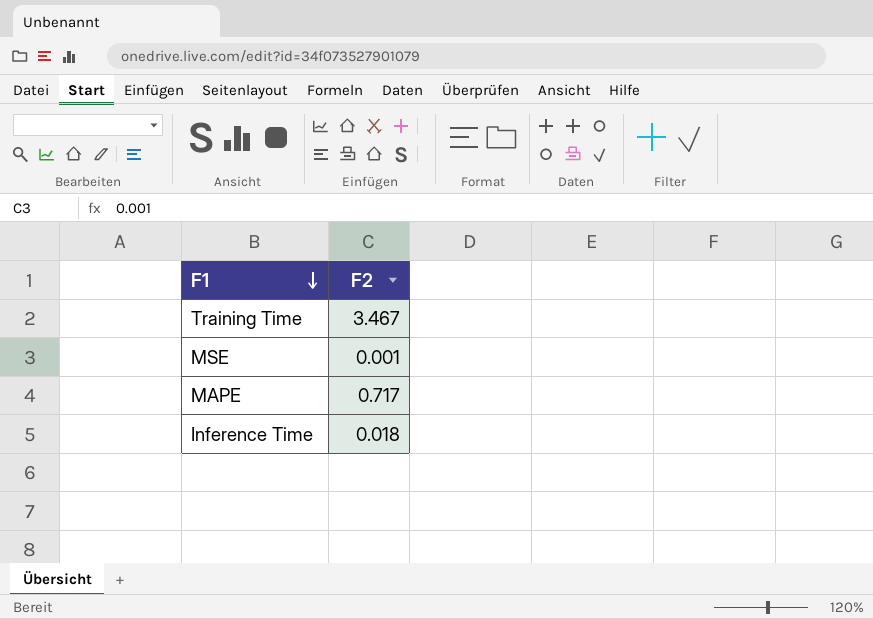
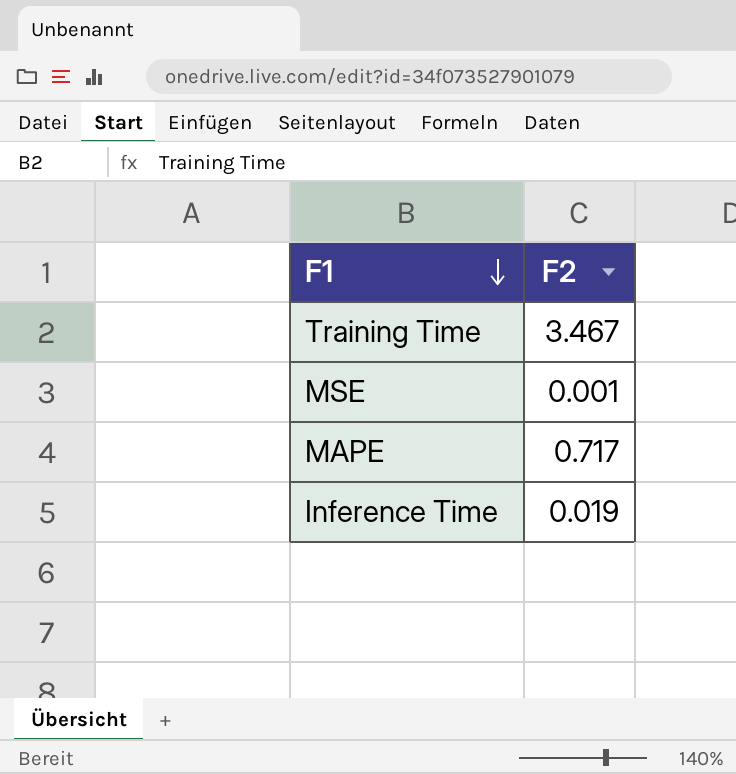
Inference Time | F2: 0.018 -> 0.019

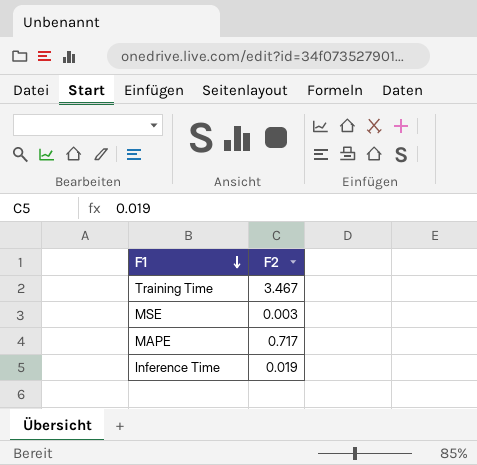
MSE | F2: 0.001 -> 0.003

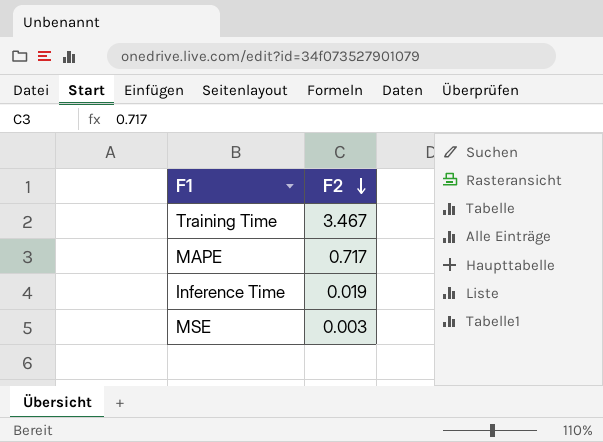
row order: F1 descending -> F2 descending

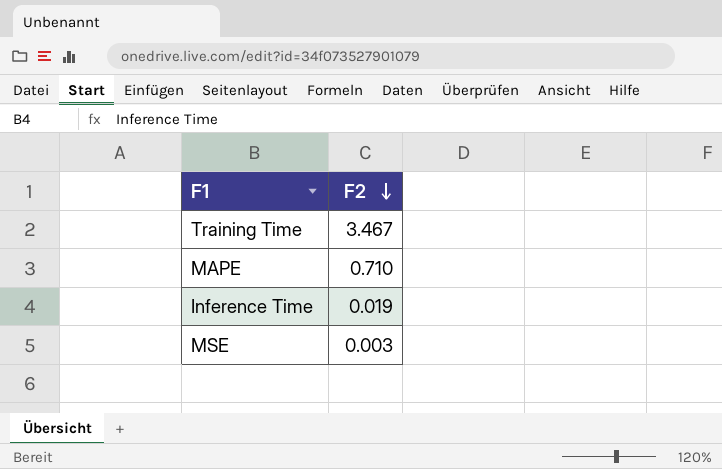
MAPE | F2: 0.717 -> 0.710

